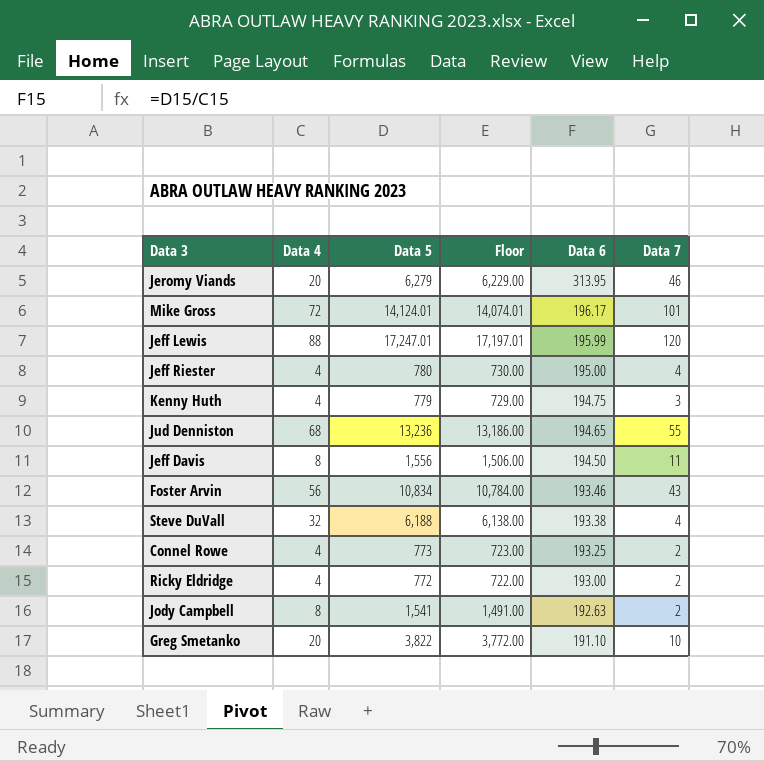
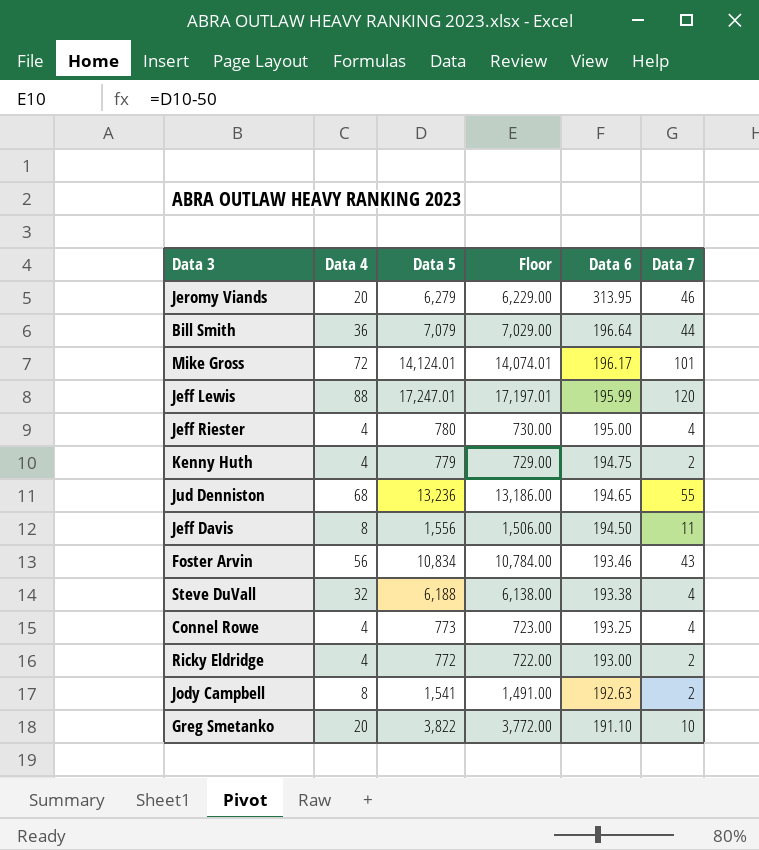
row Bill Smith: none -> 36 | 7,079 | 7,029.00 | 196.64 | 44
Kenny Huth | Data 7: 3 -> 2
Connel Rowe | Data 7: 2 -> 4

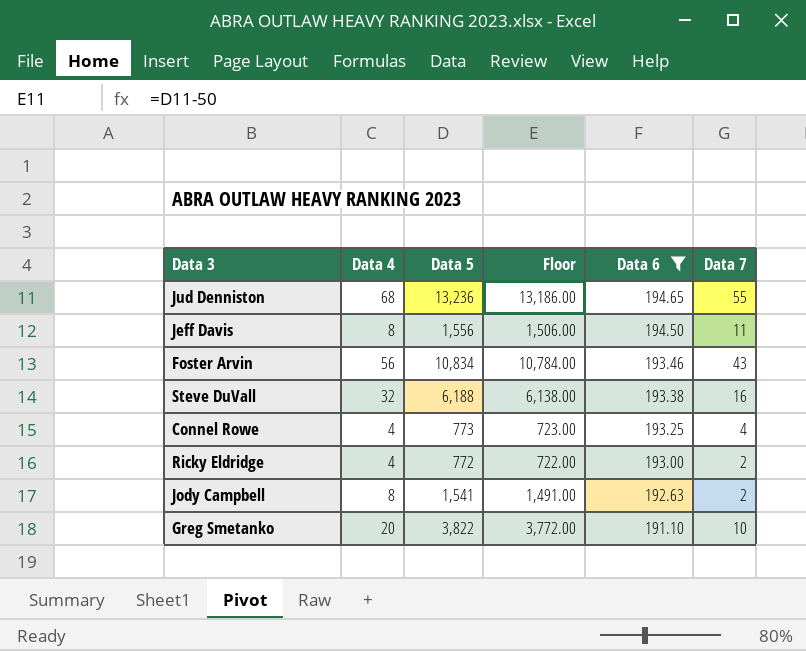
filter: none -> Data 6 <= 194.65
Steve DuVall | Data 7: 4 -> 16

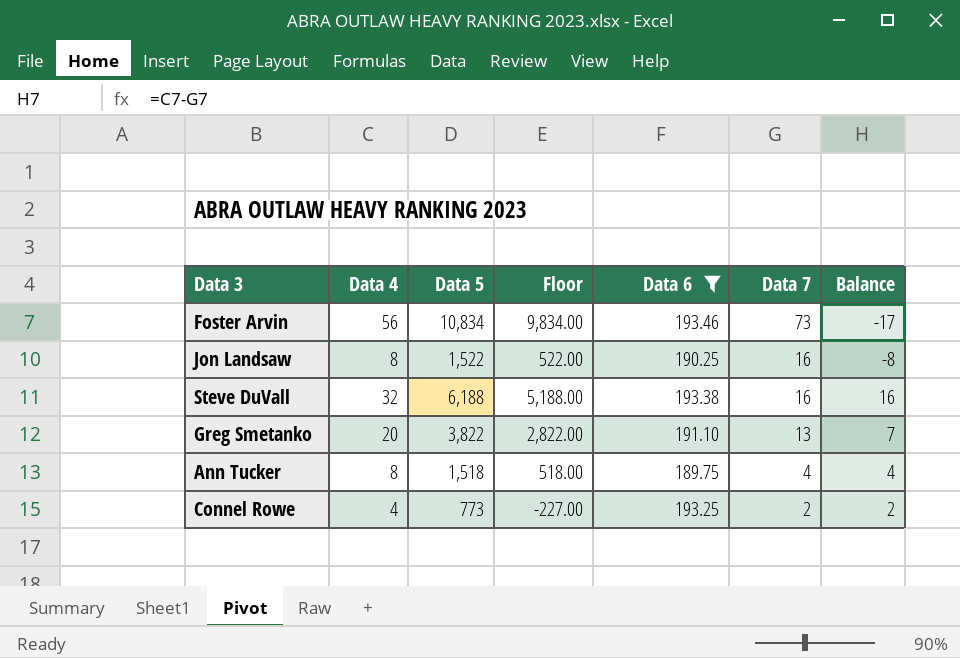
row order: Data 6 descending -> Data 7 descending
column Floor | formula: [Data 5] - 50 -> [Data 5] - 1000
column Balance | formula: none -> [Data 4] - [Data 7]
row Jud Denniston: 68 | 13,236 | 13,186.00 | 194.65 | 55 -> none
row Jeff Davis: 8 | 1,556 | 1,506.00 | 194.50 | 11 -> none
row Ricky Eldridge: 4 | 772 | 722.00 | 193.00 | 2 -> none
row Jody Campbell: 8 | 1,541 | 1,491.00 | 192.63 | 2 -> none
Foster Arvin | Data 7: 43 -> 73
row Jon Landsaw: none -> 8 | 1,522 | 522.00 | 190.25 | 16 | -8
Greg Smetanko | Data 7: 10 -> 13
row Ann Tucker: none -> 8 | 1,518 | 518.00 | 189.75 | 4 | 4
Connel Rowe | Data 7: 4 -> 2

